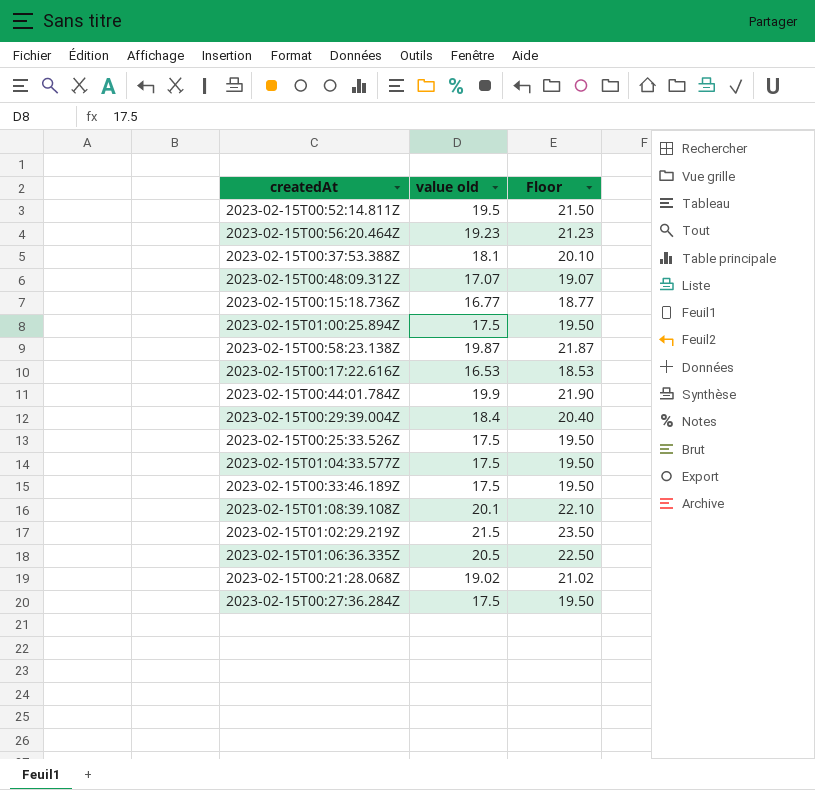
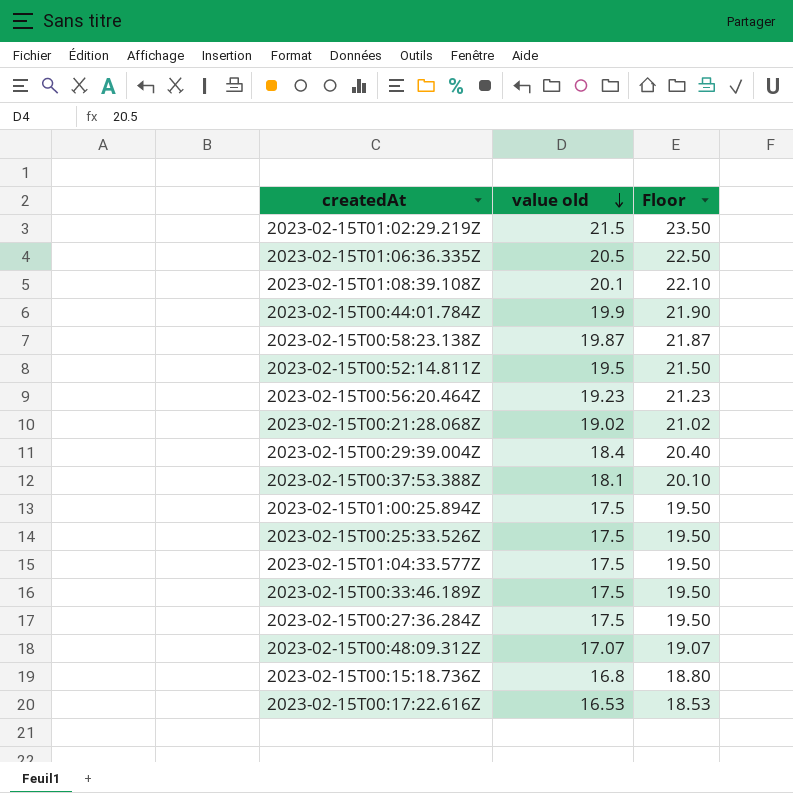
row order: none -> value old descending
2023-02-15T00:15:18.736Z | value old: 16.77 -> 16.8
2023-02-15T00:15:18.736Z | Floor: 18.77 -> 18.80

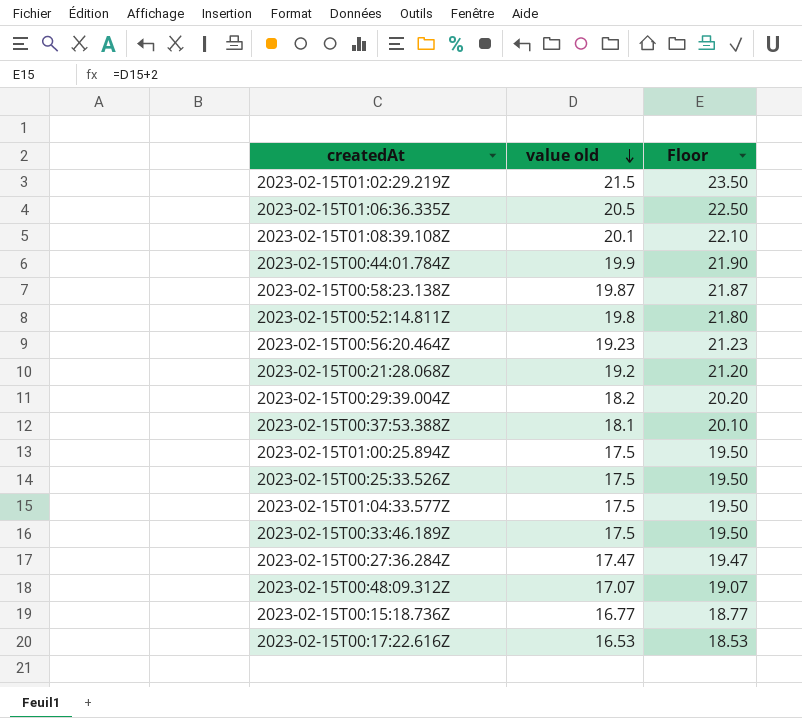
2023-02-15T00:52:14.811Z | value old: 19.5 -> 19.8
2023-02-15T00:52:14.811Z | Floor: 21.50 -> 21.80
2023-02-15T00:21:28.068Z | value old: 19.02 -> 19.2
2023-02-15T00:21:28.068Z | Floor: 21.02 -> 21.20
2023-02-15T00:29:39.004Z | value old: 18.4 -> 18.2
2023-02-15T00:29:39.004Z | Floor: 20.40 -> 20.20
2023-02-15T00:27:36.284Z | value old: 17.5 -> 17.47
2023-02-15T00:27:36.284Z | Floor: 19.50 -> 19.47
2023-02-15T00:15:18.736Z | value old: 16.8 -> 16.77
2023-02-15T00:15:18.736Z | Floor: 18.80 -> 18.77

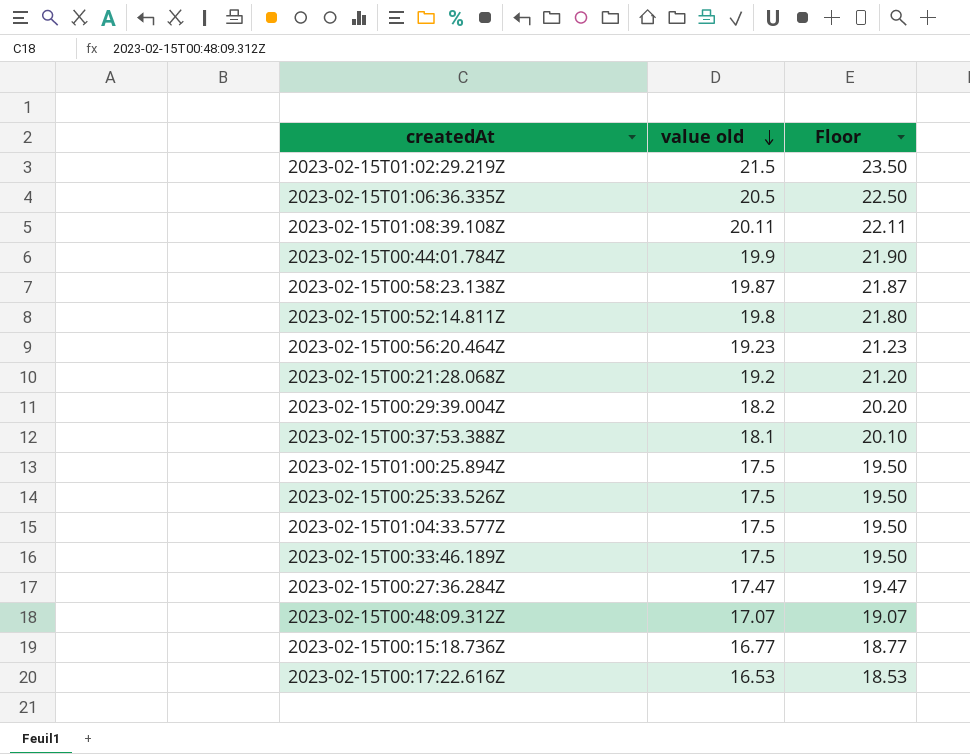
2023-02-15T01:08:39.108Z | value old: 20.1 -> 20.11
2023-02-15T01:08:39.108Z | Floor: 22.10 -> 22.11

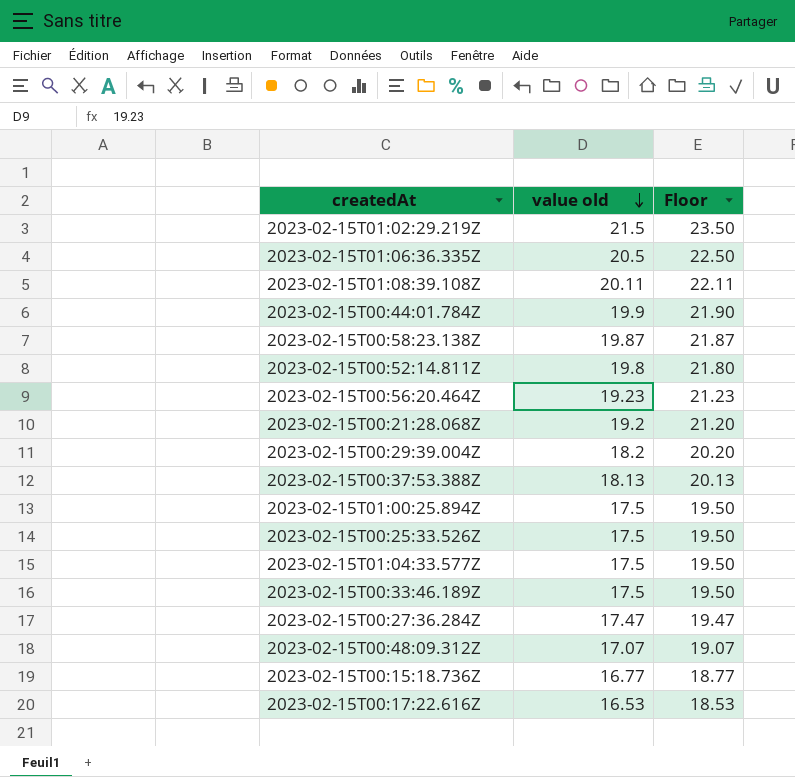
2023-02-15T00:37:53.388Z | value old: 18.1 -> 18.13
2023-02-15T00:37:53.388Z | Floor: 20.10 -> 20.13

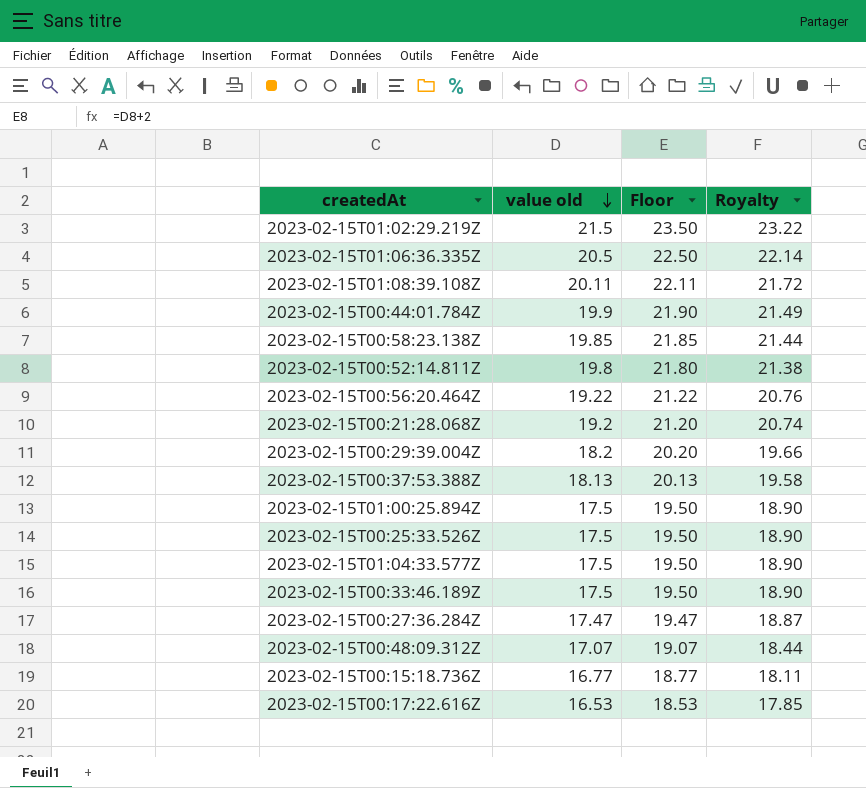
column Royalty | formula: none -> [value old] * 1.08
2023-02-15T00:58:23.138Z | value old: 19.87 -> 19.85
2023-02-15T00:58:23.138Z | Floor: 21.87 -> 21.85
2023-02-15T00:56:20.464Z | value old: 19.23 -> 19.22
2023-02-15T00:56:20.464Z | Floor: 21.23 -> 21.22

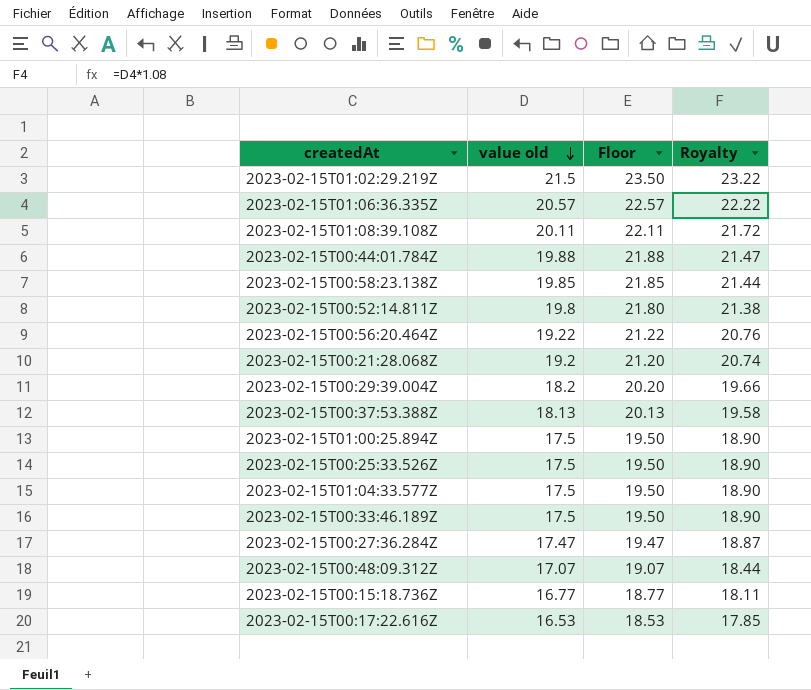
2023-02-15T01:06:36.335Z | value old: 20.5 -> 20.57
2023-02-15T01:06:36.335Z | Floor: 22.50 -> 22.57
2023-02-15T01:06:36.335Z | Royalty: 22.14 -> 22.22
2023-02-15T00:44:01.784Z | value old: 19.9 -> 19.88
2023-02-15T00:44:01.784Z | Floor: 21.90 -> 21.88
2023-02-15T00:44:01.784Z | Royalty: 21.49 -> 21.47

